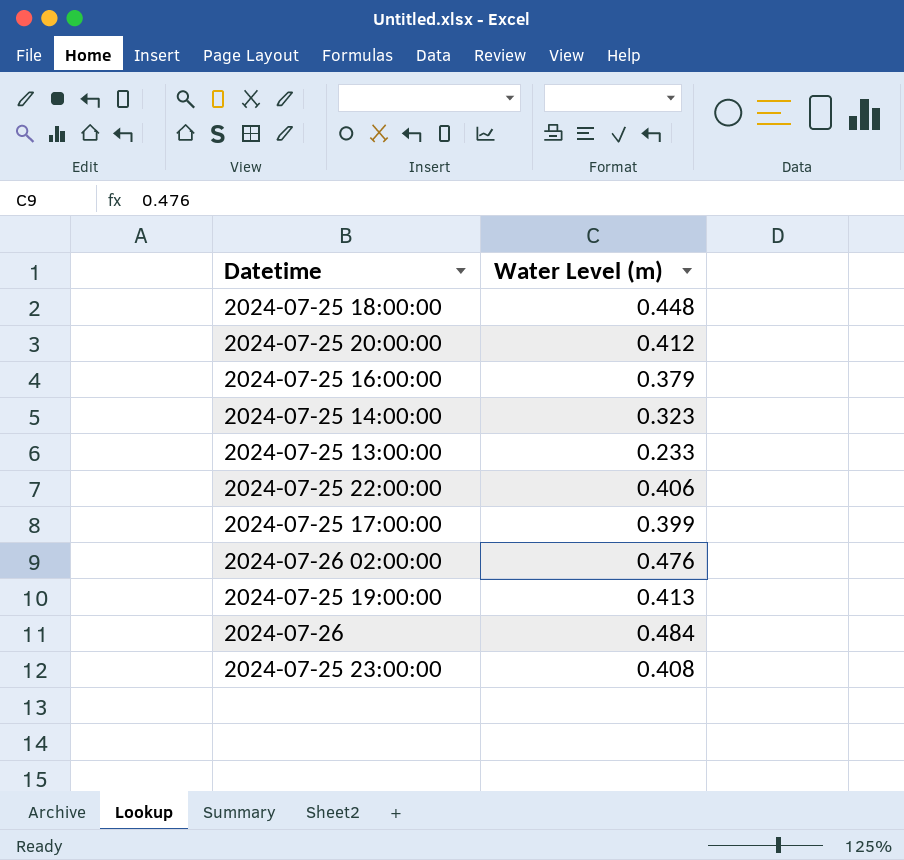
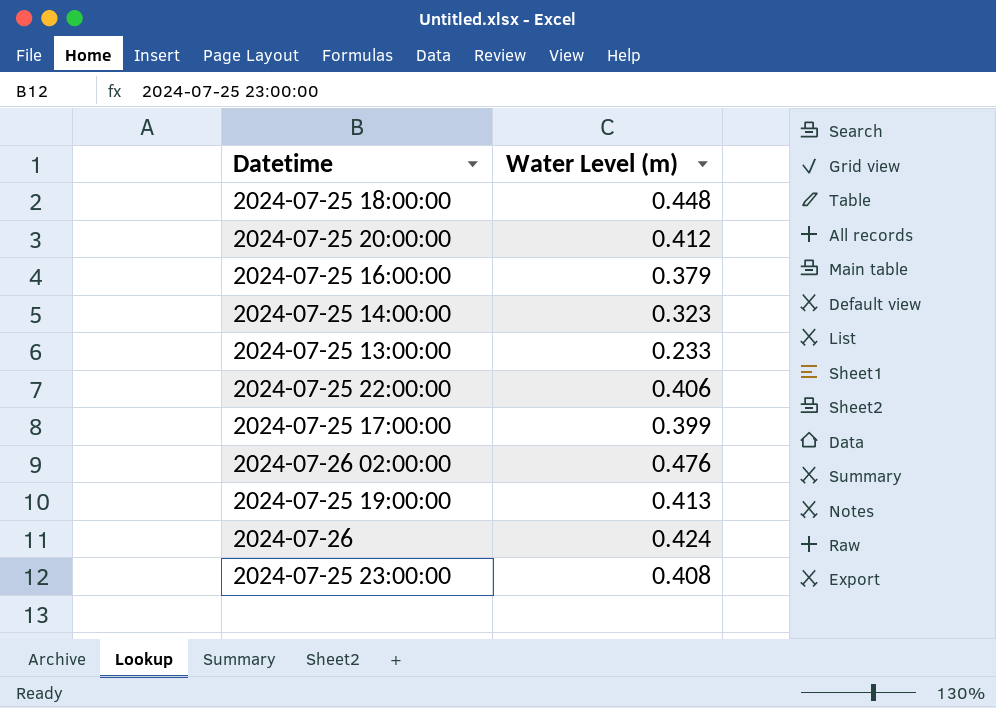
2024-07-26 | Water Level (m): 0.484 -> 0.424

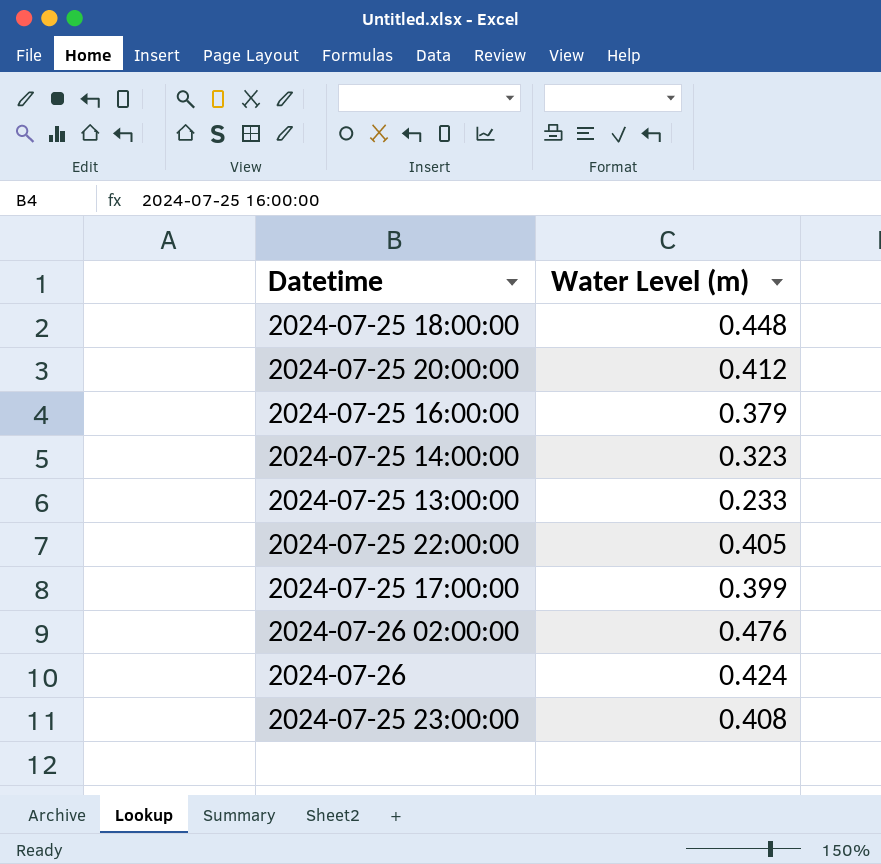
row 2024-07-25 19:00:00: 0.413 -> none
2024-07-25 22:00:00 | Water Level (m): 0.406 -> 0.405

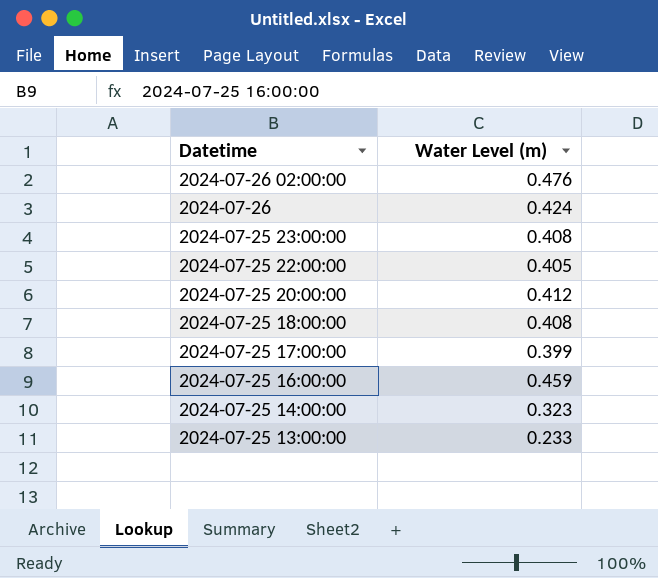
row order: none -> Datetime descending
2024-07-25 18:00:00 | Water Level (m): 0.448 -> 0.408
2024-07-25 16:00:00 | Water Level (m): 0.379 -> 0.459

